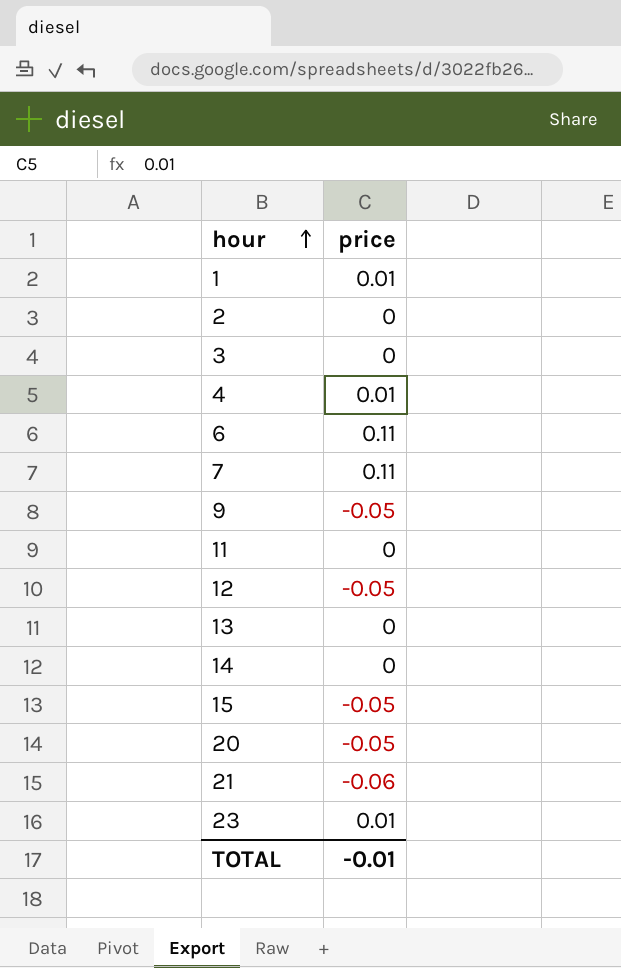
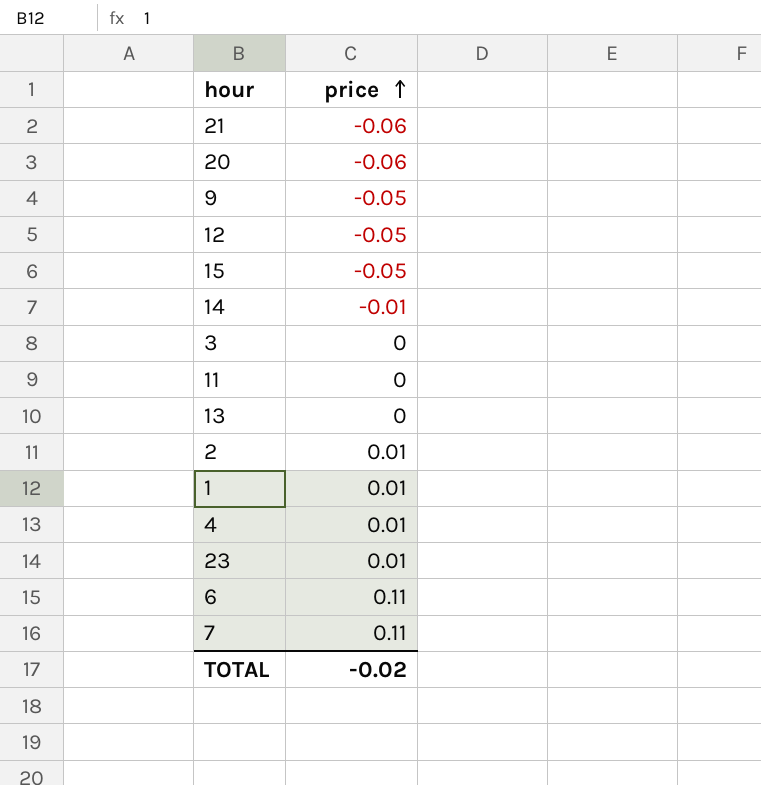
row order: hour ascending -> price ascending
20 | price: -0.05 -> -0.06
14 | price: 0 -> -0.01
2 | price: 0 -> 0.01
TOTAL | price: -0.01 -> -0.02

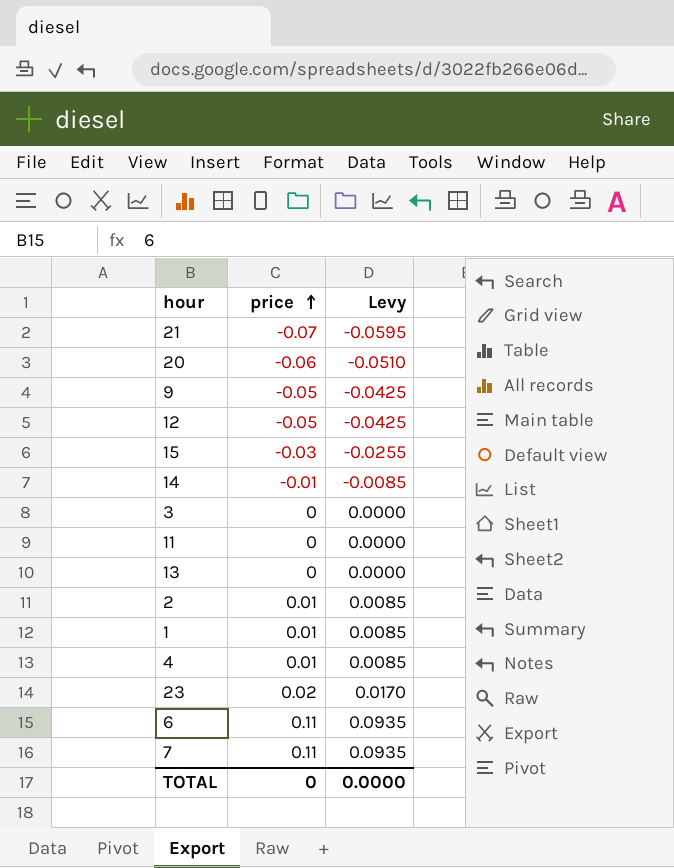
column Levy | formula: none -> [price] * 0.85
21 | price: -0.06 -> -0.07
15 | price: -0.05 -> -0.03
23 | price: 0.01 -> 0.02
TOTAL | price: -0.02 -> 0

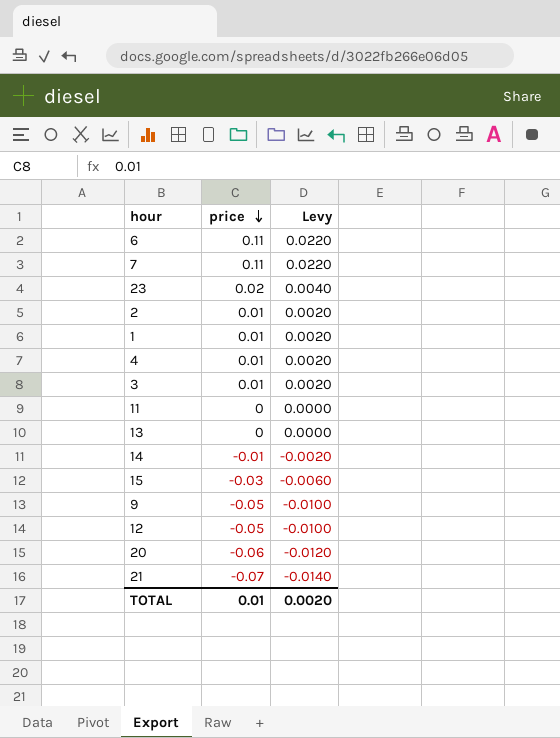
row order: price ascending -> price descending
column Levy | formula: [price] * 0.85 -> [price] * 0.2
3 | price: 0 -> 0.01
TOTAL | price: 0 -> 0.01
TOTAL | Levy: 0.0000 -> 0.0020

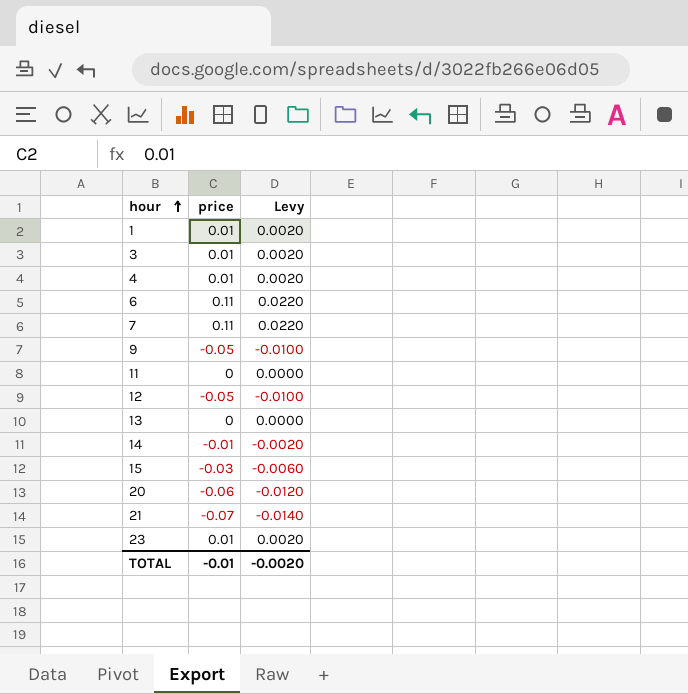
row order: price descending -> hour ascending
row 2: 0.01 | 0.0020 -> none
23 | price: 0.02 -> 0.01
23 | Levy: 0.0040 -> 0.0020
TOTAL | price: 0.01 -> -0.01
TOTAL | Levy: 0.0020 -> -0.0020

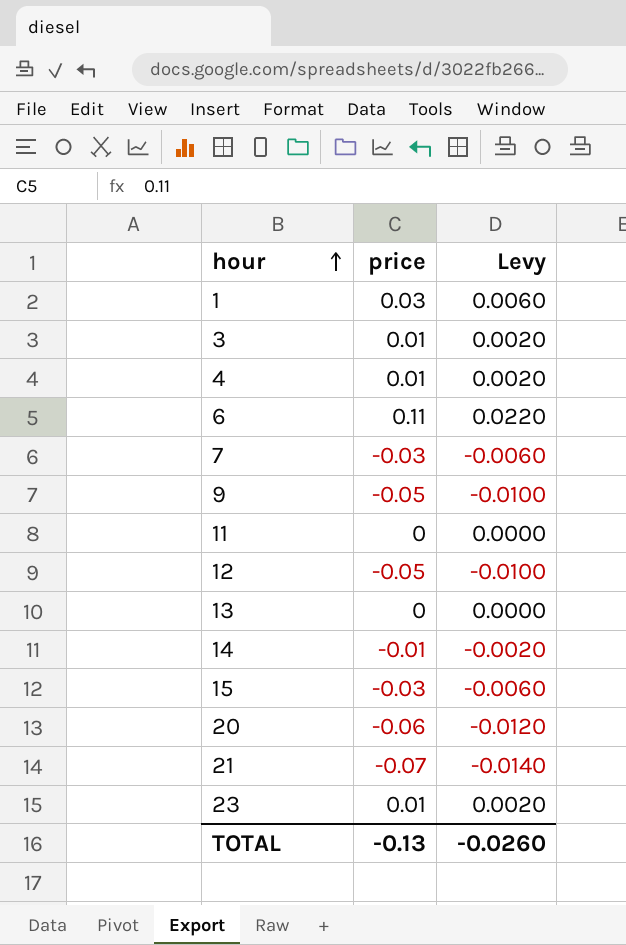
1 | price: 0.01 -> 0.03
1 | Levy: 0.0020 -> 0.0060
7 | price: 0.11 -> -0.03
7 | Levy: 0.0220 -> -0.0060
TOTAL | price: -0.01 -> -0.13
TOTAL | Levy: -0.0020 -> -0.0260

